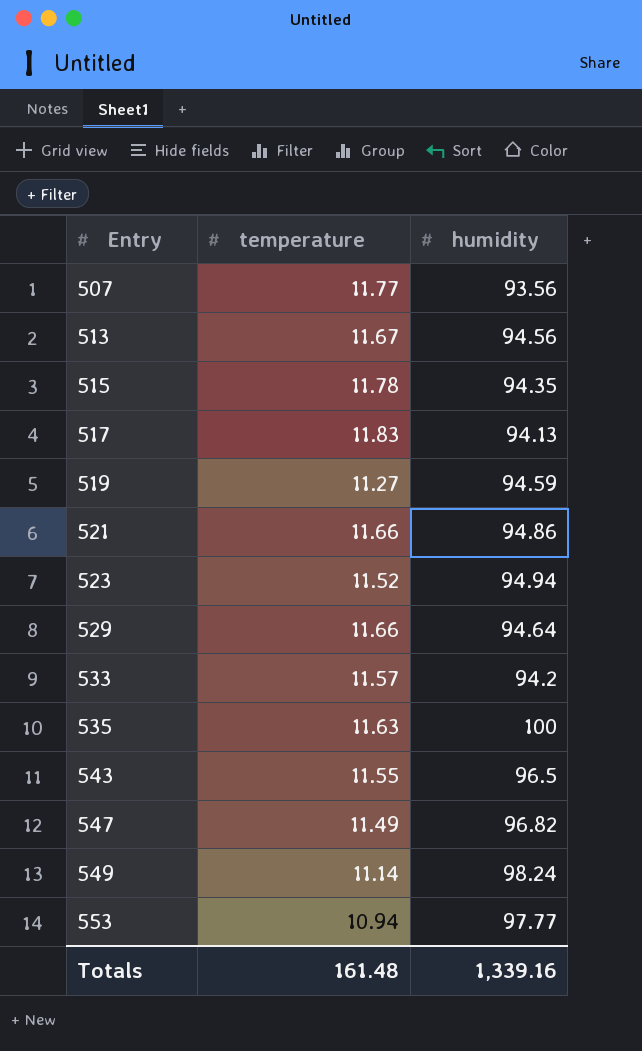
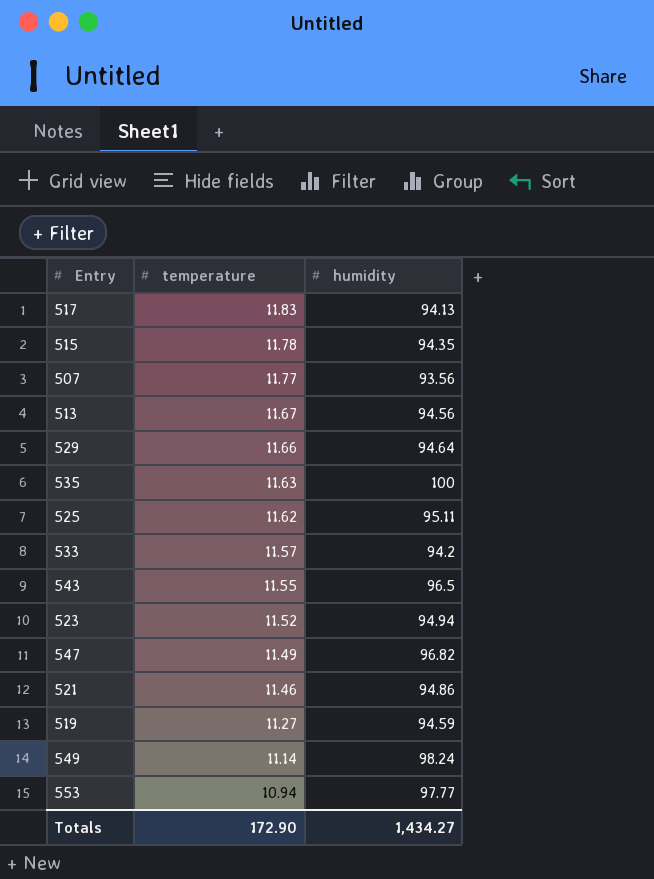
row order: Entry ascending -> temperature descending
row 525: none -> 11.62 | 95.11
521 | temperature: 11.66 -> 11.46
Totals | temperature: 161.48 -> 172.90
Totals | humidity: 1,339.16 -> 1,434.27

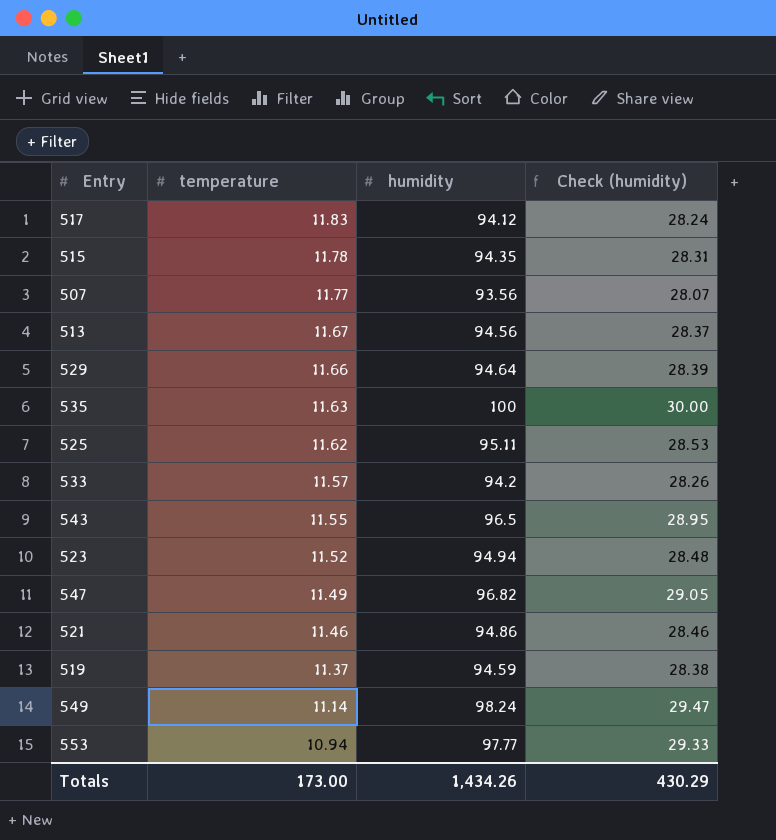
column Check (humidity) | formula: none -> [humidity] * 0.3
517 | humidity: 94.13 -> 94.12
519 | temperature: 11.27 -> 11.37
Totals | temperature: 172.90 -> 173.00
Totals | humidity: 1,434.27 -> 1,434.26

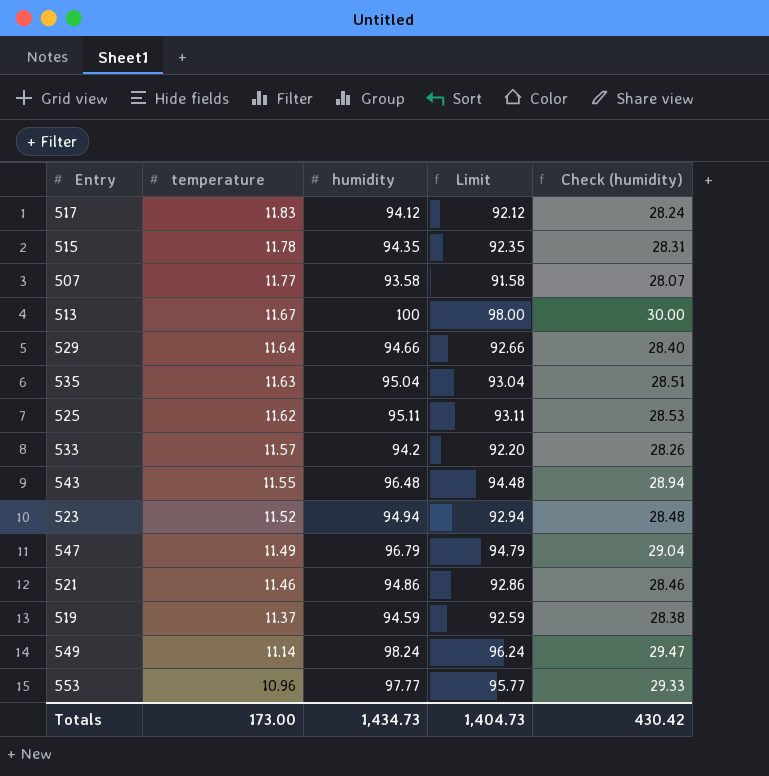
column Limit | formula: none -> [humidity] - 2
507 | humidity: 93.56 -> 93.58
513 | humidity: 94.56 -> 100
513 | Check (humidity): 28.37 -> 30.00
529 | temperature: 11.66 -> 11.64
529 | humidity: 94.64 -> 94.66
529 | Check (humidity): 28.39 -> 28.40
535 | humidity: 100 -> 95.04
535 | Check (humidity): 30.00 -> 28.51
543 | humidity: 96.5 -> 96.48
543 | Check (humidity): 28.95 -> 28.94
547 | humidity: 96.82 -> 96.79
547 | Check (humidity): 29.05 -> 29.04
553 | temperature: 10.94 -> 10.96
Totals | humidity: 1,434.26 -> 1,434.73
Totals | Check (humidity): 430.29 -> 430.42

